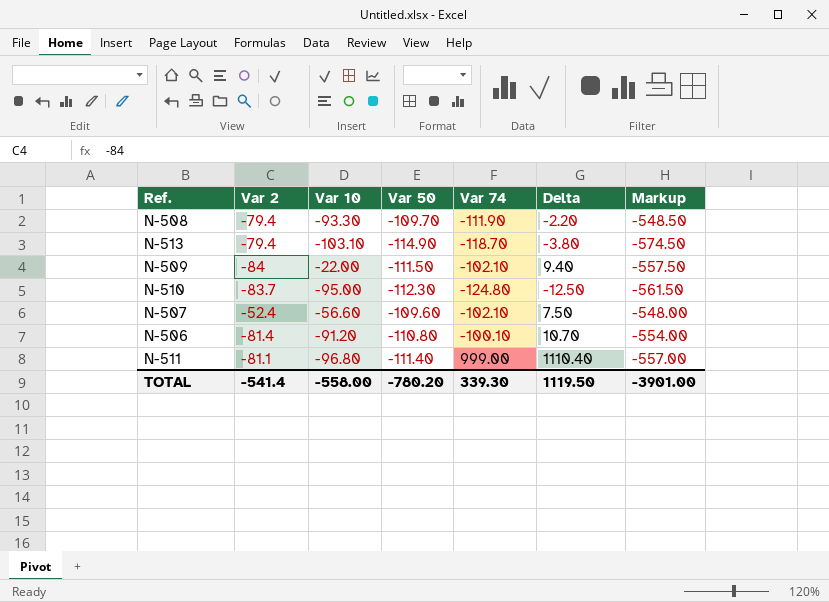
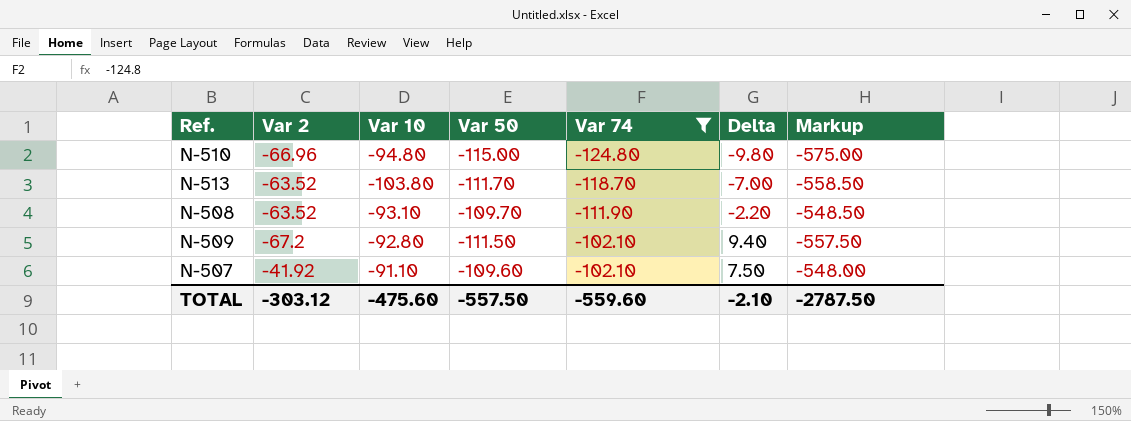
filter: none -> Var 74 <= -102.10
row order: none -> Var 74 ascending
N-510 | Var 2: -83.7 -> -66.96
N-510 | Var 10: -95.00 -> -94.80
N-510 | Var 50: -112.30 -> -115.00
N-510 | Delta: -12.50 -> -9.80
N-510 | Markup: -561.50 -> -575.00
N-513 | Var 2: -79.4 -> -63.52
N-513 | Var 10: -103.10 -> -103.80
N-513 | Var 50: -114.90 -> -111.70
N-513 | Delta: -3.80 -> -7.00
N-513 | Markup: -574.50 -> -558.50
N-508 | Var 2: -79.4 -> -63.52
N-508 | Var 10: -93.30 -> -93.10
N-509 | Var 2: -84 -> -67.2
N-509 | Var 10: -22.00 -> -92.80
N-507 | Var 2: -52.4 -> -41.92
N-507 | Var 10: -56.60 -> -91.10
TOTAL | Var 2: -541.4 -> -303.12
TOTAL | Var 10: -558.00 -> -475.60
TOTAL | Var 50: -780.20 -> -557.50
TOTAL | Var 74: 339.30 -> -559.60
TOTAL | Delta: 1119.50 -> -2.10
TOTAL | Markup: -3901.00 -> -2787.50

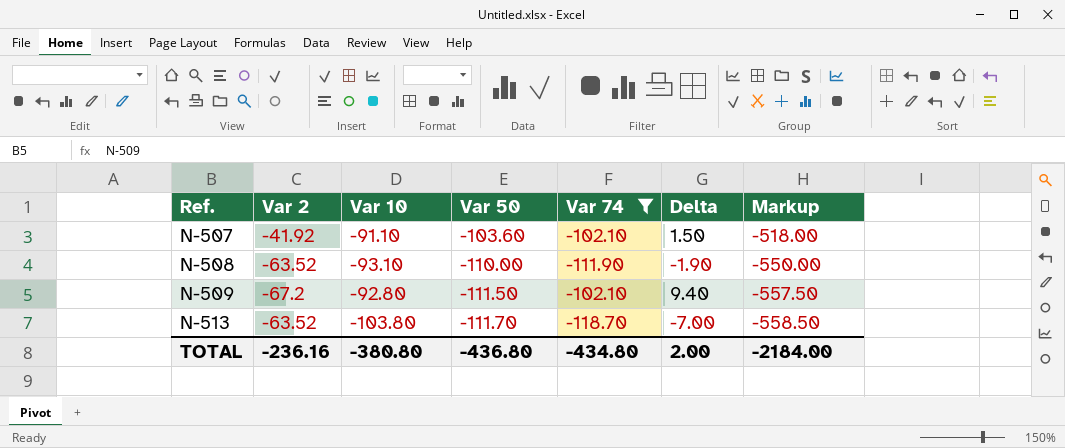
row order: Var 74 ascending -> Ref. ascending
row N-510: -66.96 | -94.80 | -115.00 | -124.80 | -9.80 | -575.00 -> none
N-507 | Var 50: -109.60 -> -103.60
N-507 | Delta: 7.50 -> 1.50
N-507 | Markup: -548.00 -> -518.00
N-508 | Var 50: -109.70 -> -110.00
N-508 | Delta: -2.20 -> -1.90
N-508 | Markup: -548.50 -> -550.00
TOTAL | Var 2: -303.12 -> -236.16
TOTAL | Var 10: -475.60 -> -380.80
TOTAL | Var 50: -557.50 -> -436.80
TOTAL | Var 74: -559.60 -> -434.80
TOTAL | Delta: -2.10 -> 2.00
TOTAL | Markup: -2787.50 -> -2184.00

